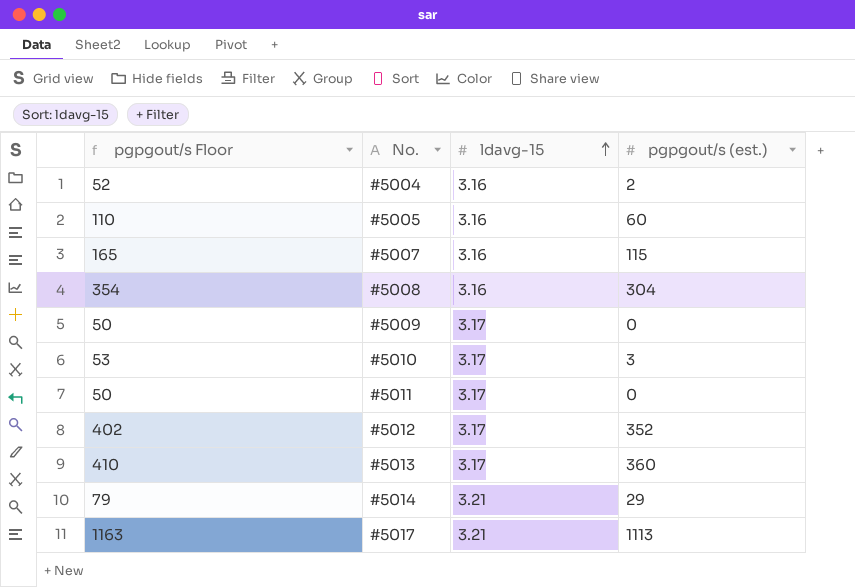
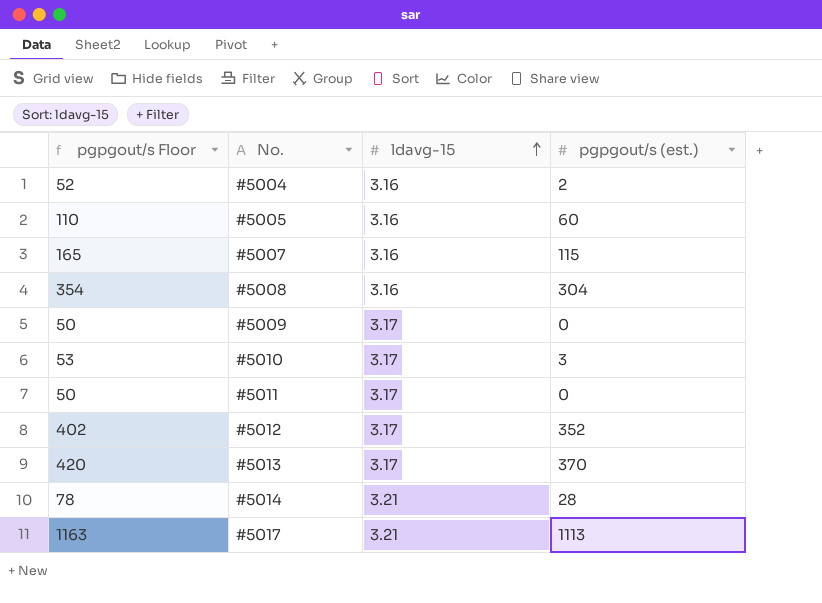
#5013 | pgpgout/s Floor: 410 -> 420
#5013 | pgpgout/s (est.): 360 -> 370
#5014 | pgpgout/s Floor: 79 -> 78
#5014 | pgpgout/s (est.): 29 -> 28

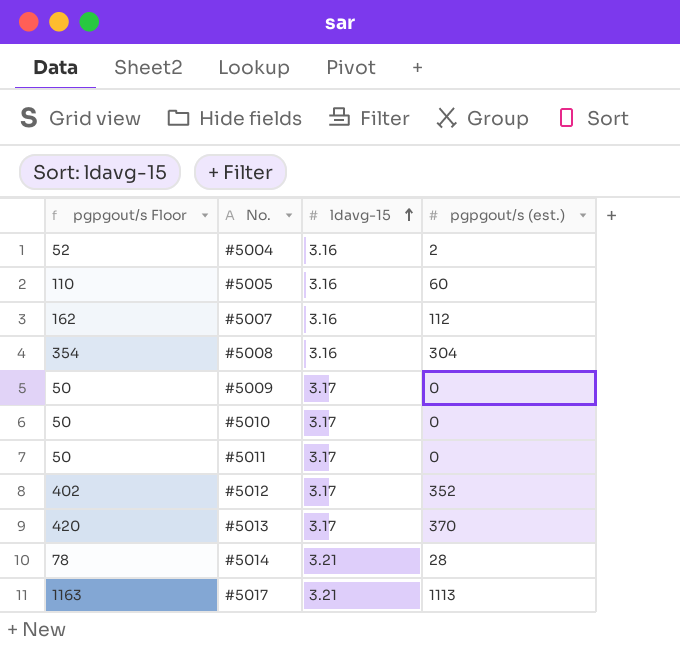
#5007 | pgpgout/s Floor: 165 -> 162
#5007 | pgpgout/s (est.): 115 -> 112
#5010 | pgpgout/s Floor: 53 -> 50
#5010 | pgpgout/s (est.): 3 -> 0

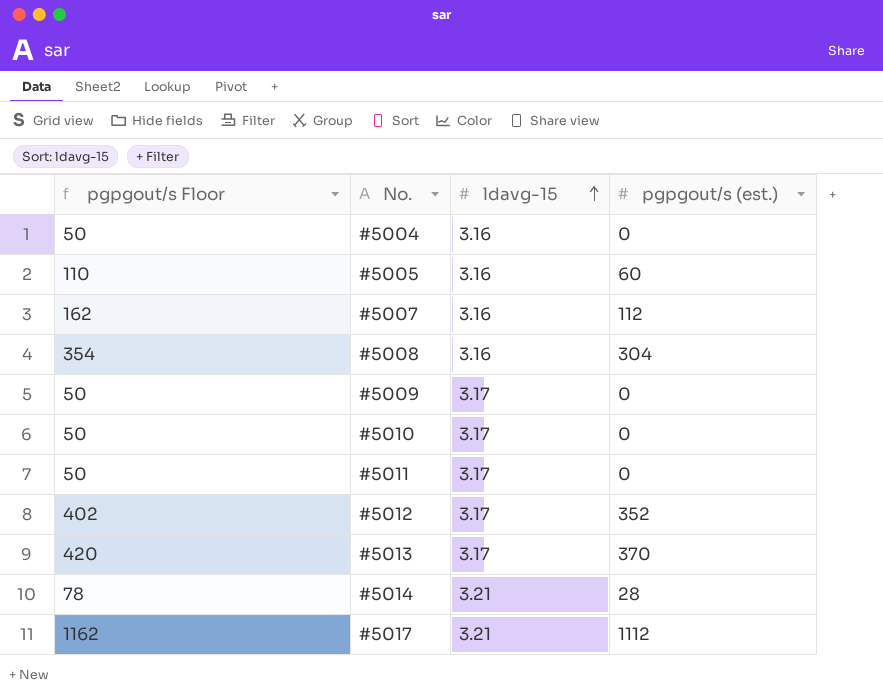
#5004 | pgpgout/s Floor: 52 -> 50
#5004 | pgpgout/s (est.): 2 -> 0
#5017 | pgpgout/s Floor: 1163 -> 1162
#5017 | pgpgout/s (est.): 1113 -> 1112

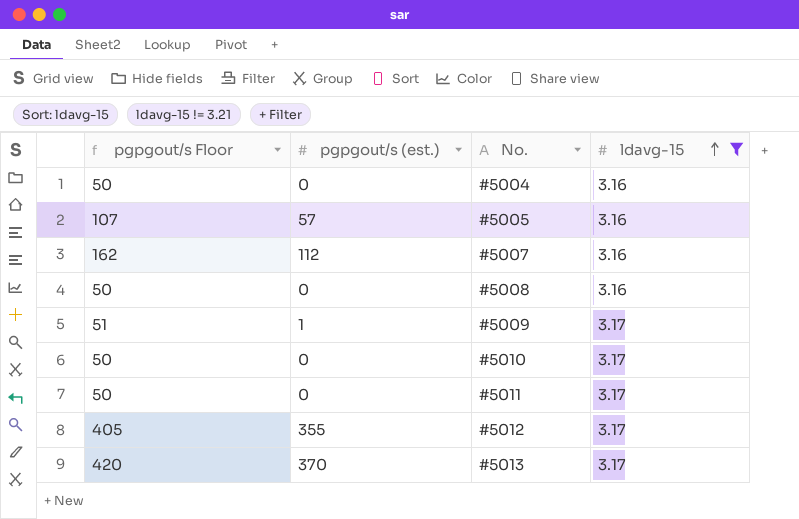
filter: none -> ldavg-15 != 3.21
column pgpgout/s (est.) | position: 4 -> 2
#5005 | pgpgout/s Floor: 110 -> 107
#5005 | pgpgout/s (est.): 60 -> 57
#5008 | pgpgout/s Floor: 354 -> 50
#5008 | pgpgout/s (est.): 304 -> 0
#5009 | pgpgout/s Floor: 50 -> 51
#5009 | pgpgout/s (est.): 0 -> 1
#5012 | pgpgout/s Floor: 402 -> 405
#5012 | pgpgout/s (est.): 352 -> 355

